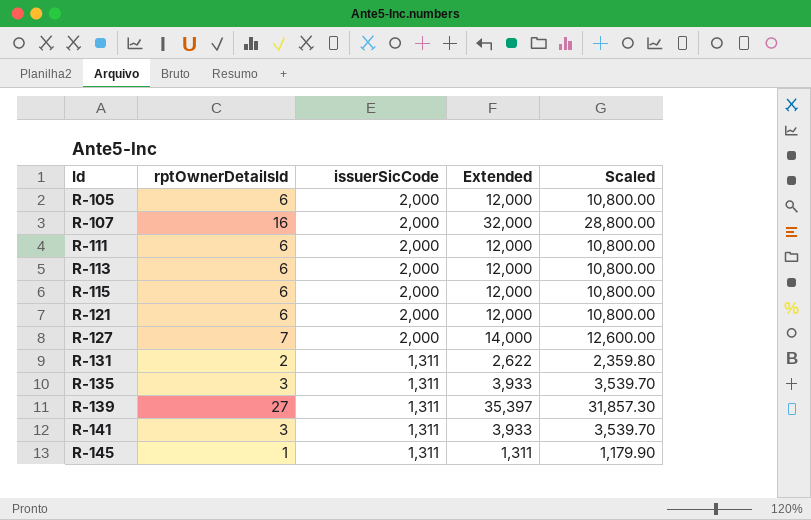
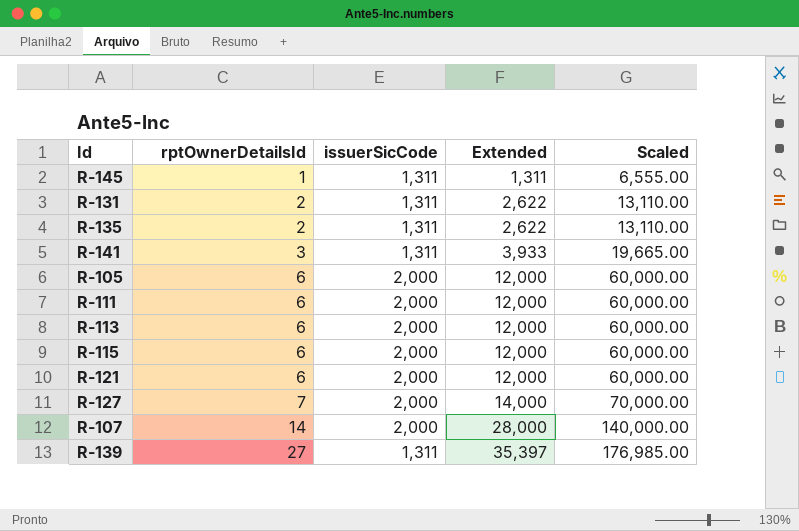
row order: Id ascending -> rptOwnerDetailsId ascending
column Scaled | formula: [Extended] * 0.9 -> [Extended] * 5
R-135 | rptOwnerDetailsId: 3 -> 2
R-135 | Extended: 3,933 -> 2,622
R-107 | rptOwnerDetailsId: 16 -> 14
R-107 | Extended: 32,000 -> 28,000

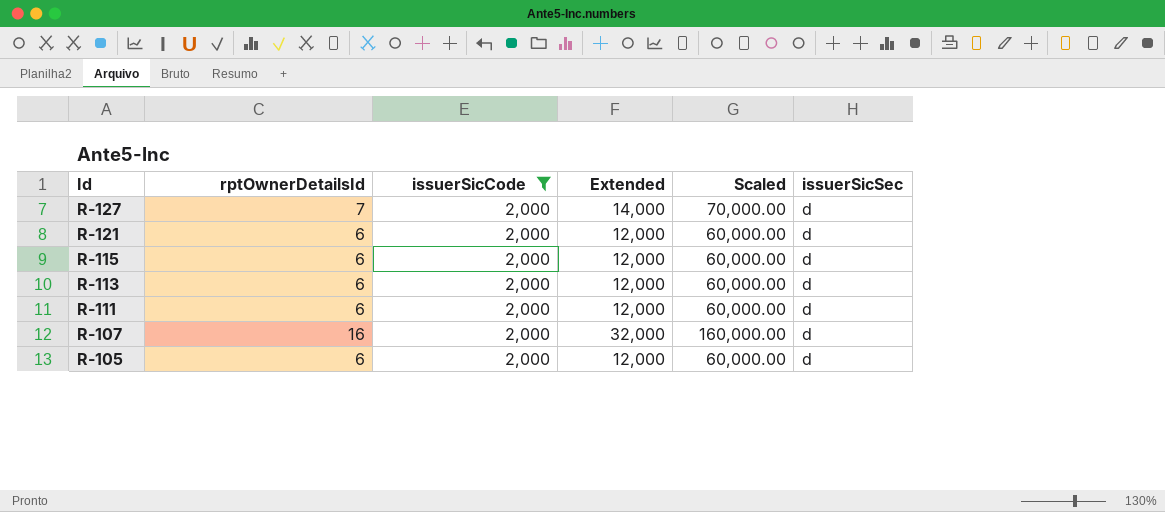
filter: none -> issuerSicCode = 2,000
row order: rptOwnerDetailsId ascending -> Id descending
column issuerSicSec | position: none -> 6
R-107 | rptOwnerDetailsId: 14 -> 16
R-107 | Extended: 28,000 -> 32,000
R-107 | Scaled: 140,000.00 -> 160,000.00

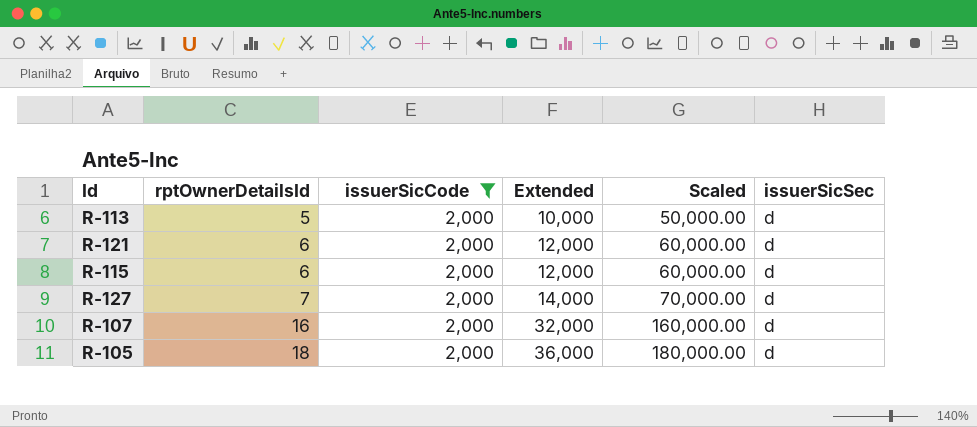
row order: Id descending -> rptOwnerDetailsId ascending
row R-111: 6 | 2,000 | 12,000 | 60,000.00 | d -> none
R-113 | rptOwnerDetailsId: 6 -> 5
R-113 | Extended: 12,000 -> 10,000
R-113 | Scaled: 60,000.00 -> 50,000.00
R-105 | rptOwnerDetailsId: 6 -> 18
R-105 | Extended: 12,000 -> 36,000
R-105 | Scaled: 60,000.00 -> 180,000.00

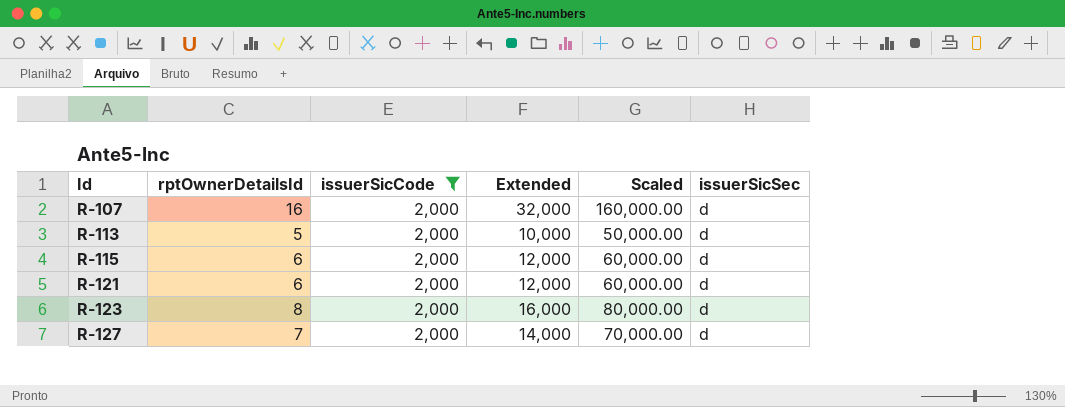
row order: rptOwnerDetailsId ascending -> Id ascending
row R-105: 18 | 2,000 | 36,000 | 180,000.00 | d -> none
row R-123: none -> 8 | 2,000 | 16,000 | 80,000.00 | d

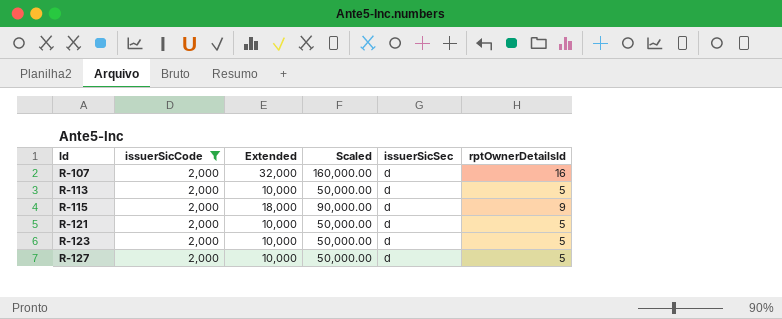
column rptOwnerDetailsId | position: 2 -> 6
R-115 | Extended: 12,000 -> 18,000
R-115 | Scaled: 60,000.00 -> 90,000.00
R-115 | rptOwnerDetailsId: 6 -> 9
R-121 | Extended: 12,000 -> 10,000
R-121 | Scaled: 60,000.00 -> 50,000.00
R-121 | rptOwnerDetailsId: 6 -> 5
R-123 | Extended: 16,000 -> 10,000
R-123 | Scaled: 80,000.00 -> 50,000.00
R-123 | rptOwnerDetailsId: 8 -> 5
R-127 | Extended: 14,000 -> 10,000
R-127 | Scaled: 70,000.00 -> 50,000.00
R-127 | rptOwnerDetailsId: 7 -> 5

